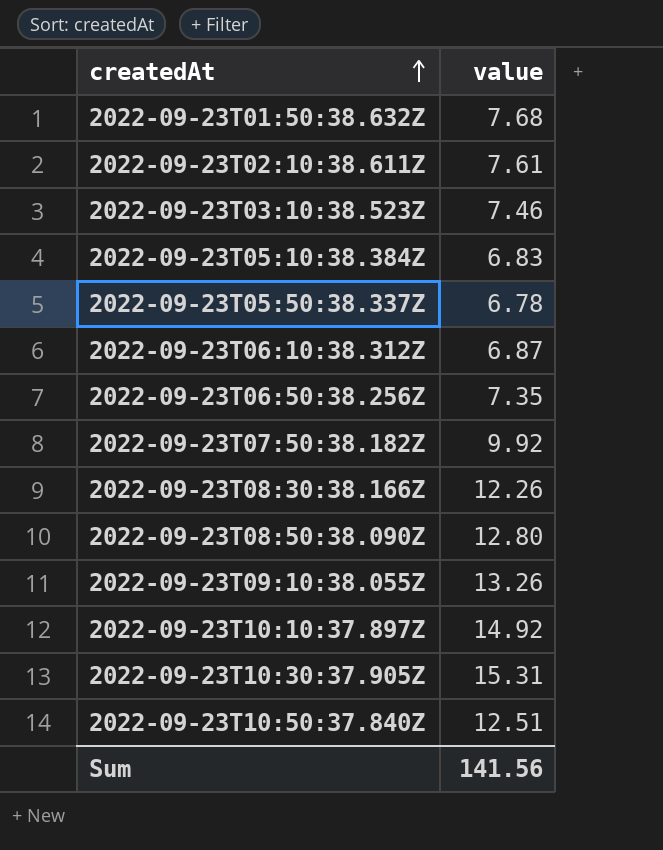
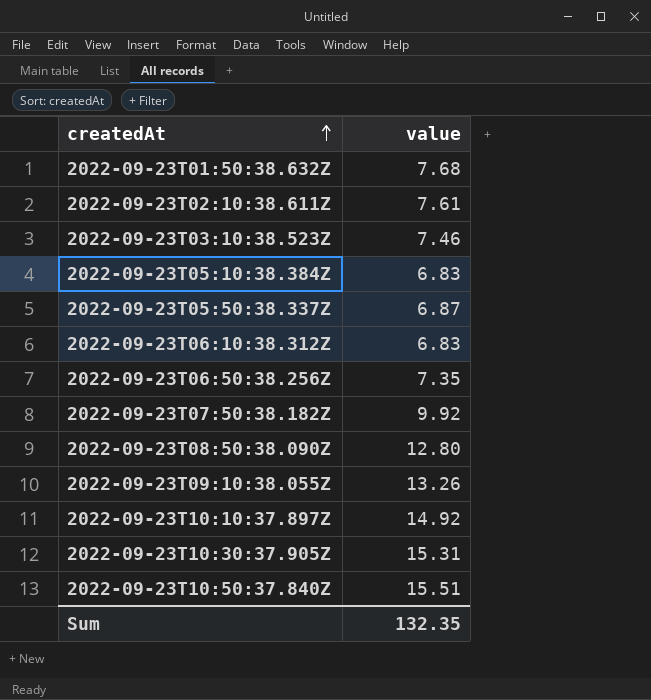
row 2022-09-23T08:30:38.166Z: 12.26 -> none
2022-09-23T05:50:38.337Z | value: 6.78 -> 6.87
2022-09-23T06:10:38.312Z | value: 6.87 -> 6.83
2022-09-23T10:50:37.840Z | value: 12.51 -> 15.51
Sum | value: 141.56 -> 132.35

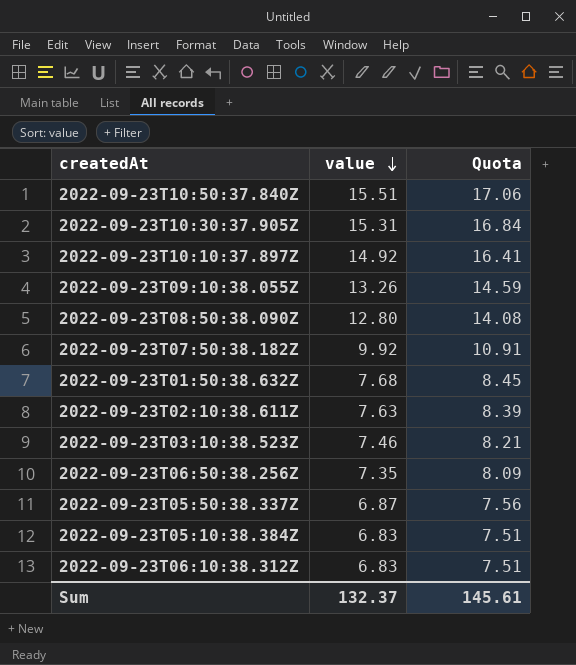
row order: createdAt ascending -> value descending
column Quota | formula: none -> [value] * 1.1
2022-09-23T02:10:38.611Z | value: 7.61 -> 7.63
Sum | value: 132.35 -> 132.37

